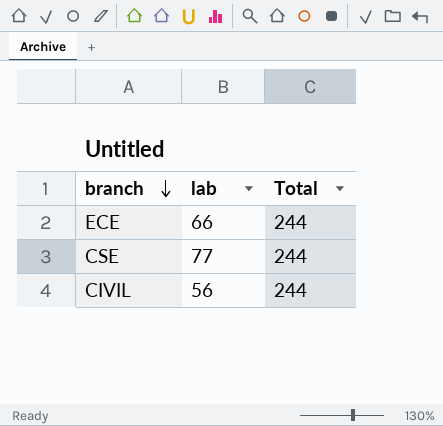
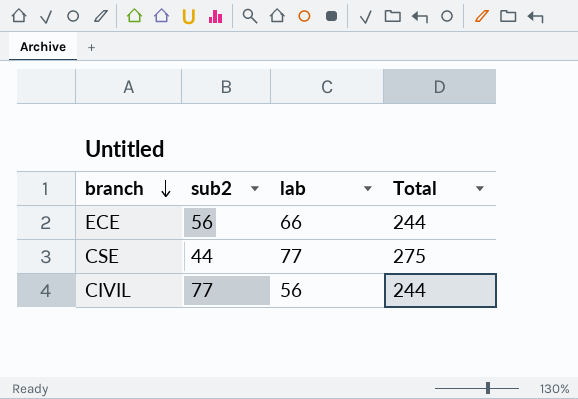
column sub2 | position: none -> 2
CSE | Total: 244 -> 275

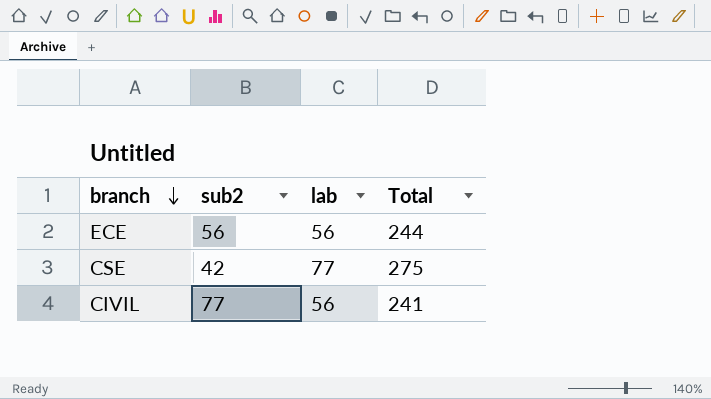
ECE | lab: 66 -> 56
CSE | sub2: 44 -> 42
CIVIL | Total: 244 -> 241

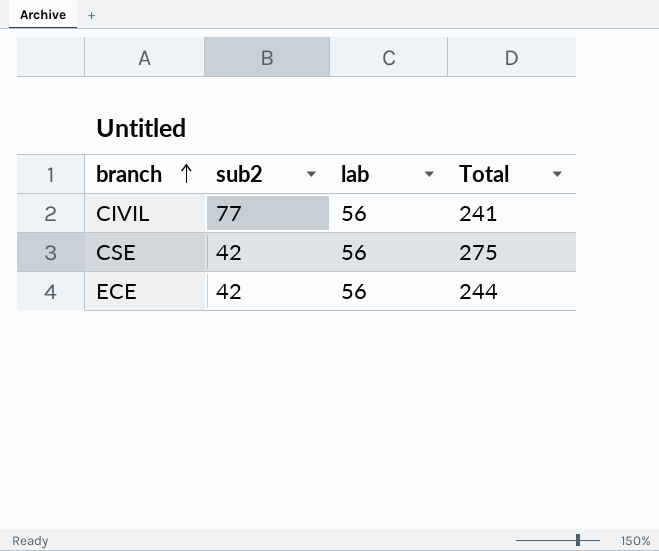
row order: branch descending -> branch ascending
CSE | lab: 77 -> 56
ECE | sub2: 56 -> 42

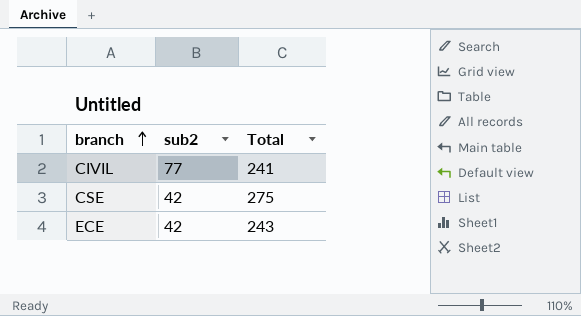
column lab | position: 3 -> none
ECE | Total: 244 -> 243

